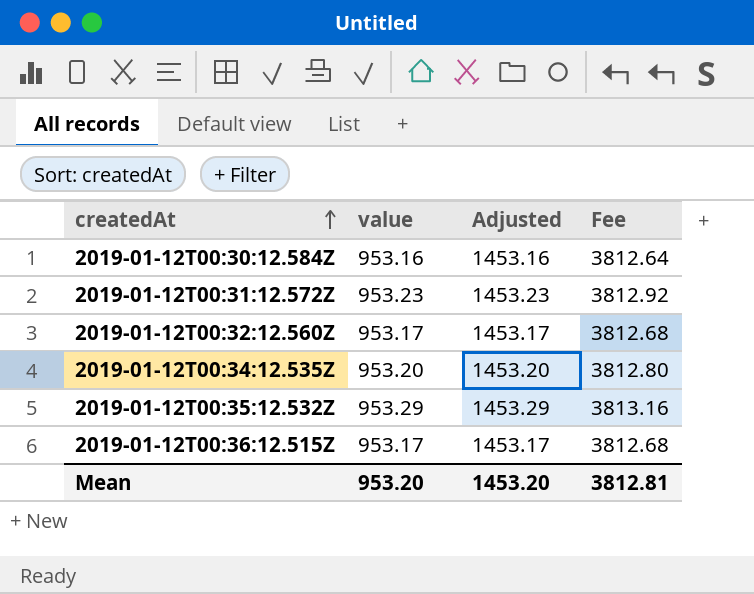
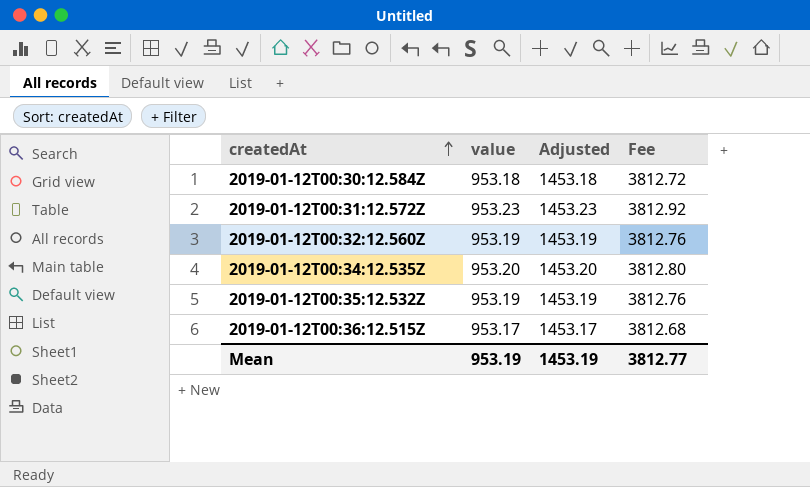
2019-01-12T00:30:12.584Z | value: 953.16 -> 953.18
2019-01-12T00:30:12.584Z | Adjusted: 1453.16 -> 1453.18
2019-01-12T00:30:12.584Z | Fee: 3812.64 -> 3812.72
2019-01-12T00:32:12.560Z | value: 953.17 -> 953.19
2019-01-12T00:32:12.560Z | Adjusted: 1453.17 -> 1453.19
2019-01-12T00:32:12.560Z | Fee: 3812.68 -> 3812.76
2019-01-12T00:35:12.532Z | value: 953.29 -> 953.19
2019-01-12T00:35:12.532Z | Adjusted: 1453.29 -> 1453.19
2019-01-12T00:35:12.532Z | Fee: 3813.16 -> 3812.76
Mean | value: 953.20 -> 953.19
Mean | Adjusted: 1453.20 -> 1453.19
Mean | Fee: 3812.81 -> 3812.77

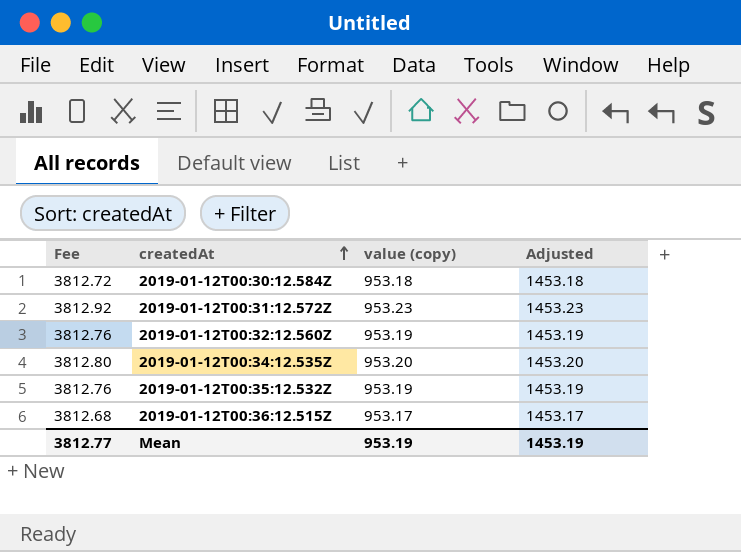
column Fee | position: 4 -> 1
column name: value -> value (copy)

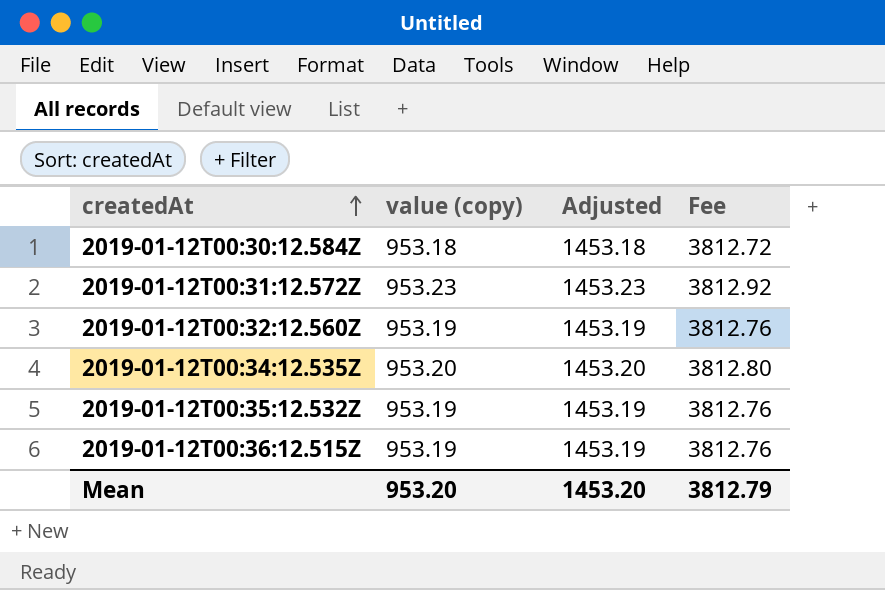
column Fee | position: 1 -> 4
2019-01-12T00:36:12.515Z | value (copy): 953.17 -> 953.19
2019-01-12T00:36:12.515Z | Adjusted: 1453.17 -> 1453.19
2019-01-12T00:36:12.515Z | Fee: 3812.68 -> 3812.76
Mean | value (copy): 953.19 -> 953.20
Mean | Adjusted: 1453.19 -> 1453.20
Mean | Fee: 3812.77 -> 3812.79

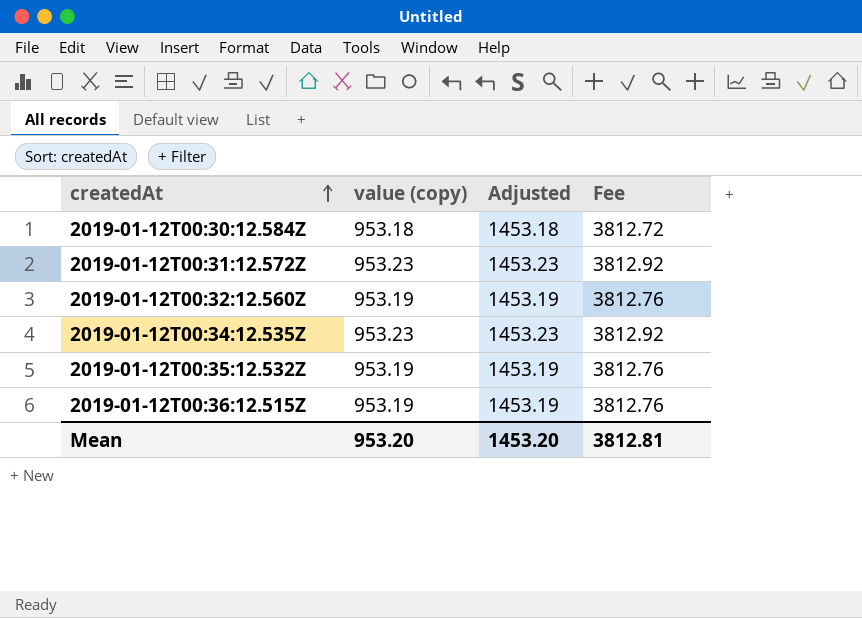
2019-01-12T00:34:12.535Z | value (copy): 953.20 -> 953.23
2019-01-12T00:34:12.535Z | Adjusted: 1453.20 -> 1453.23
2019-01-12T00:34:12.535Z | Fee: 3812.80 -> 3812.92
Mean | Fee: 3812.79 -> 3812.81

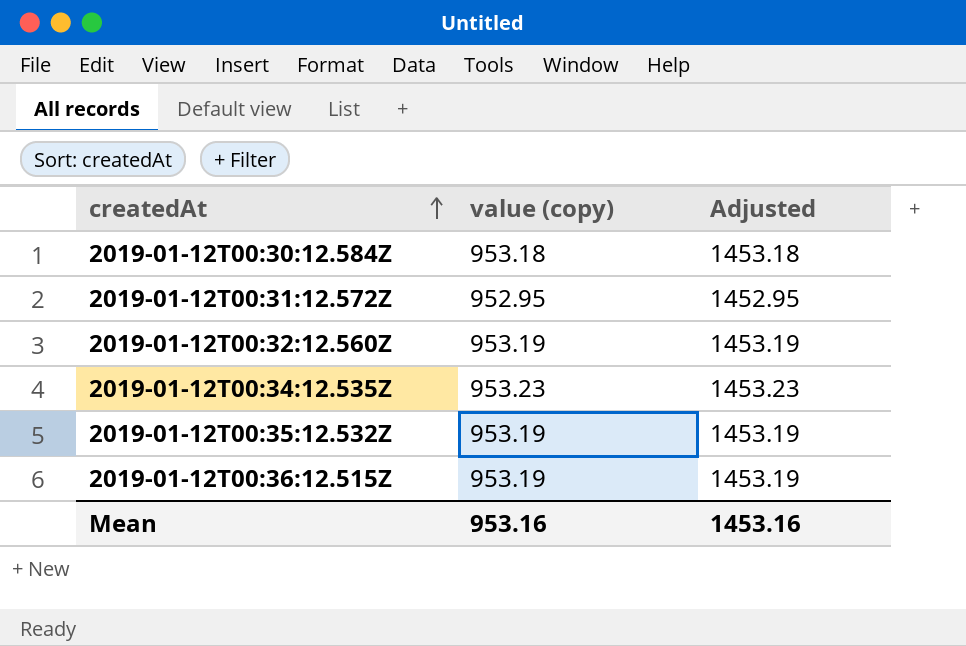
column Fee | formula: [value (copy)] * 4 -> none
2019-01-12T00:31:12.572Z | value (copy): 953.23 -> 952.95
2019-01-12T00:31:12.572Z | Adjusted: 1453.23 -> 1452.95
Mean | value (copy): 953.20 -> 953.16
Mean | Adjusted: 1453.20 -> 1453.16

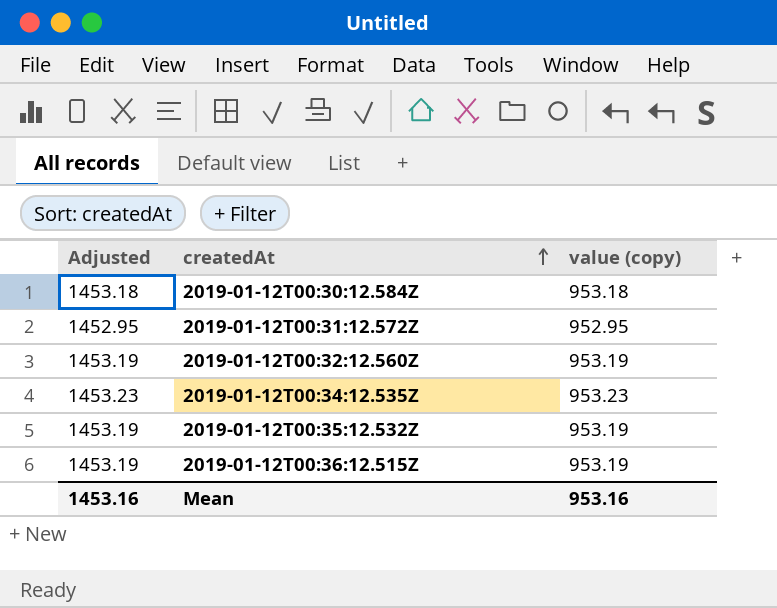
column Adjusted | position: 3 -> 1

